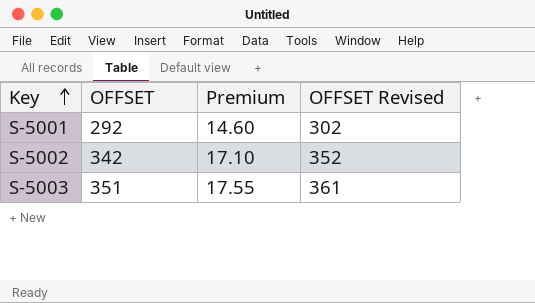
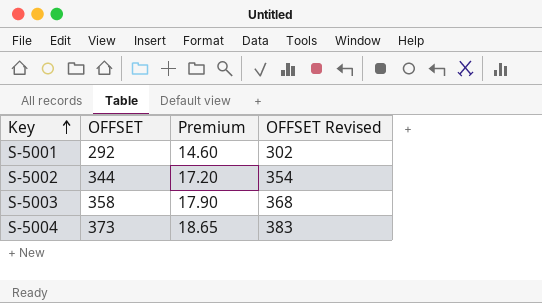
S-5002 | OFFSET: 342 -> 344
S-5002 | Premium: 17.10 -> 17.20
S-5002 | OFFSET Revised: 352 -> 354
S-5003 | OFFSET: 351 -> 358
S-5003 | Premium: 17.55 -> 17.90
S-5003 | OFFSET Revised: 361 -> 368
row S-5004: none -> 373 | 18.65 | 383

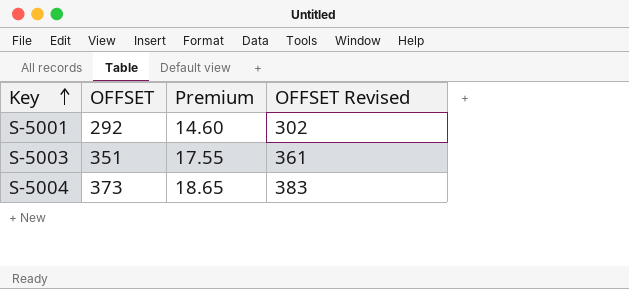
row S-5002: 344 | 17.20 | 354 -> none
S-5003 | OFFSET: 358 -> 351
S-5003 | Premium: 17.90 -> 17.55
S-5003 | OFFSET Revised: 368 -> 361

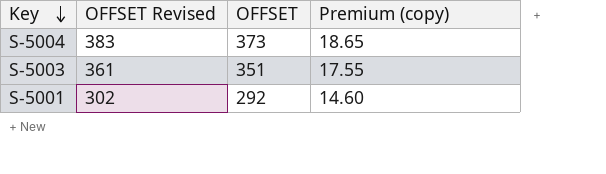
row order: Key ascending -> Key descending
column OFFSET Revised | position: 4 -> 2
column name: Premium -> Premium (copy)

